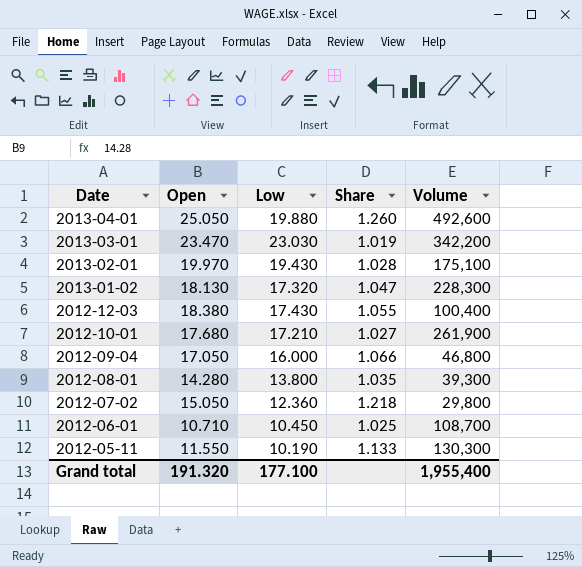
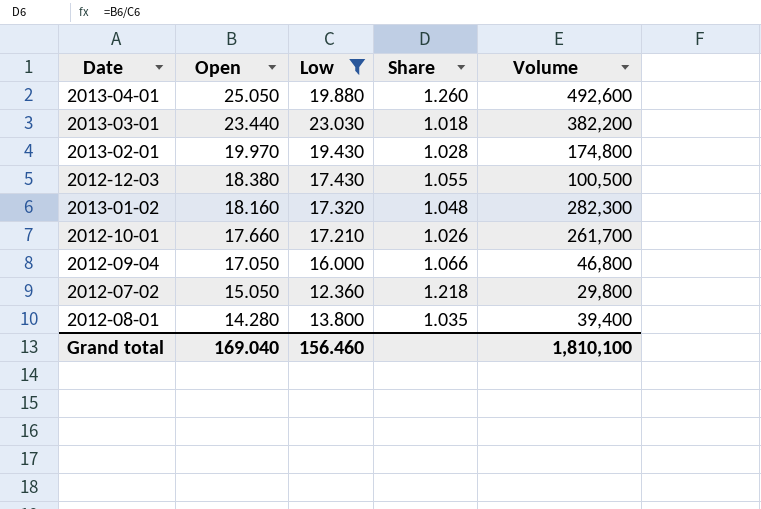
filter: none -> Low >= 12.360
row order: Date descending -> Open descending
2013-03-01 | Open: 23.470 -> 23.440
2013-03-01 | Share: 1.019 -> 1.018
2013-03-01 | Volume: 342,200 -> 382,200
2013-02-01 | Volume: 175,100 -> 174,800
2012-12-03 | Volume: 100,400 -> 100,500
2013-01-02 | Open: 18.130 -> 18.160
2013-01-02 | Share: 1.047 -> 1.048
2013-01-02 | Volume: 228,300 -> 282,300
2012-10-01 | Open: 17.680 -> 17.660
2012-10-01 | Share: 1.027 -> 1.026
2012-10-01 | Volume: 261,900 -> 261,700
2012-08-01 | Volume: 39,300 -> 39,400
Grand total | Open: 191.320 -> 169.040
Grand total | Low: 177.100 -> 156.460
Grand total | Volume: 1,955,400 -> 1,810,100

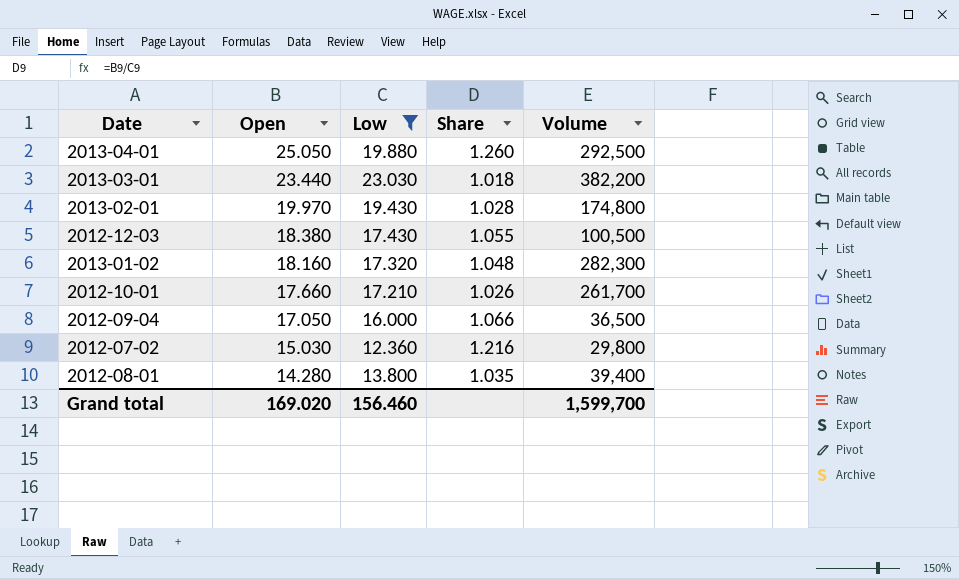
2013-04-01 | Volume: 492,600 -> 292,500
2012-09-04 | Volume: 46,800 -> 36,500
2012-07-02 | Open: 15.050 -> 15.030
2012-07-02 | Share: 1.218 -> 1.216
Grand total | Open: 169.040 -> 169.020
Grand total | Volume: 1,810,100 -> 1,599,700

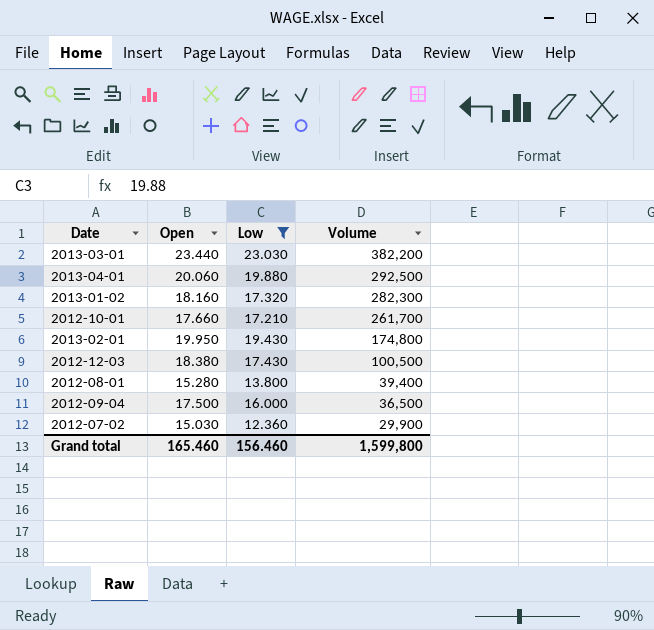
row order: Open descending -> Volume descending
column Share | formula: [Open] / [Low] -> none
2013-04-01 | Open: 25.050 -> 20.060
2013-02-01 | Open: 19.970 -> 19.950
2012-08-01 | Open: 14.280 -> 15.280
2012-09-04 | Open: 17.050 -> 17.500
2012-07-02 | Volume: 29,800 -> 29,900
Grand total | Open: 169.020 -> 165.460
Grand total | Volume: 1,599,700 -> 1,599,800

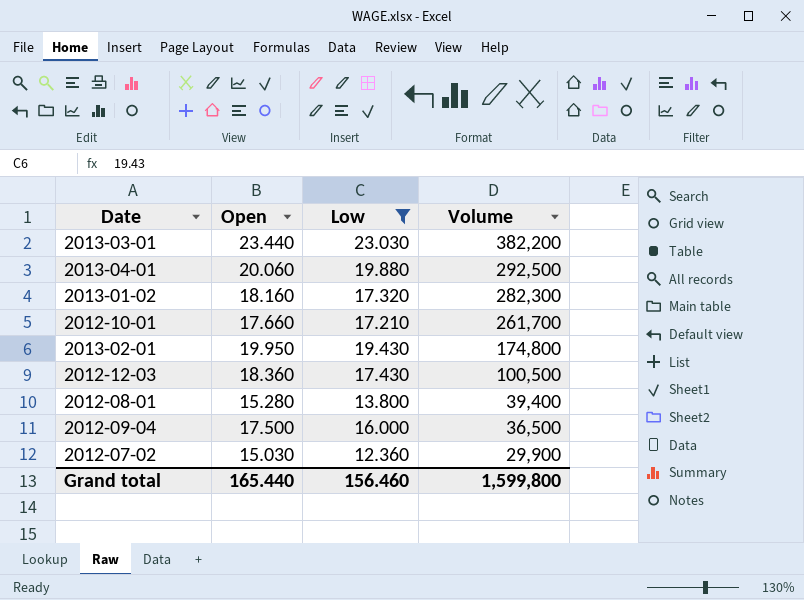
2012-12-03 | Open: 18.380 -> 18.360
Grand total | Open: 165.460 -> 165.440

